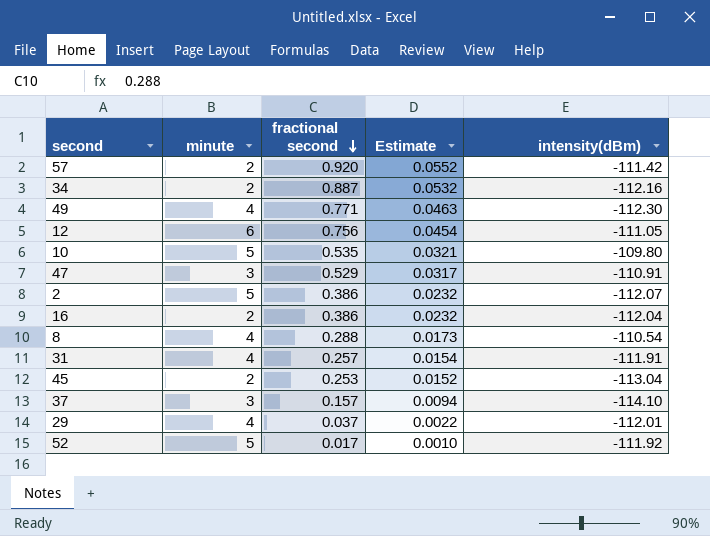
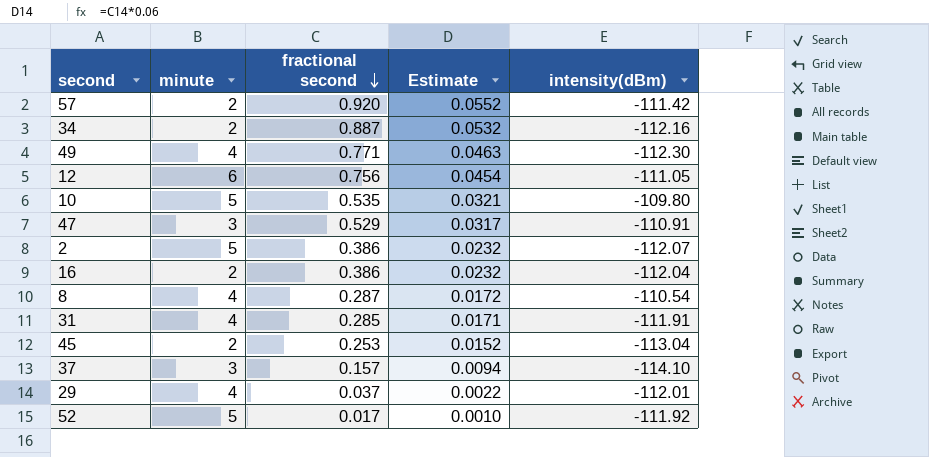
8 | fractional second: 0.288 -> 0.287
8 | Estimate: 0.0173 -> 0.0172
31 | fractional second: 0.257 -> 0.285
31 | Estimate: 0.0154 -> 0.0171

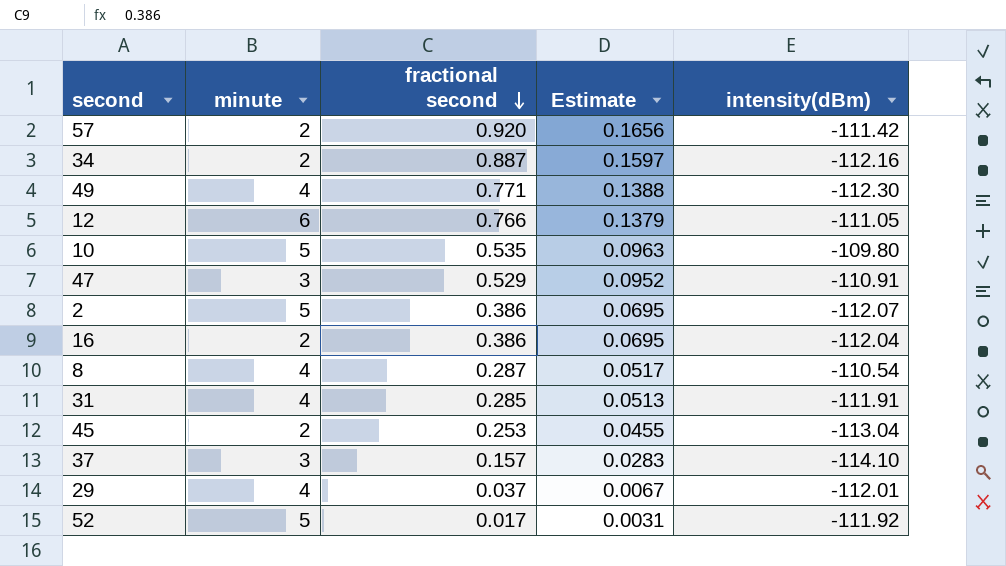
column Estimate | formula: [fractional second] * 0.06 -> [fractional second] * 0.18
12 | fractional second: 0.756 -> 0.766

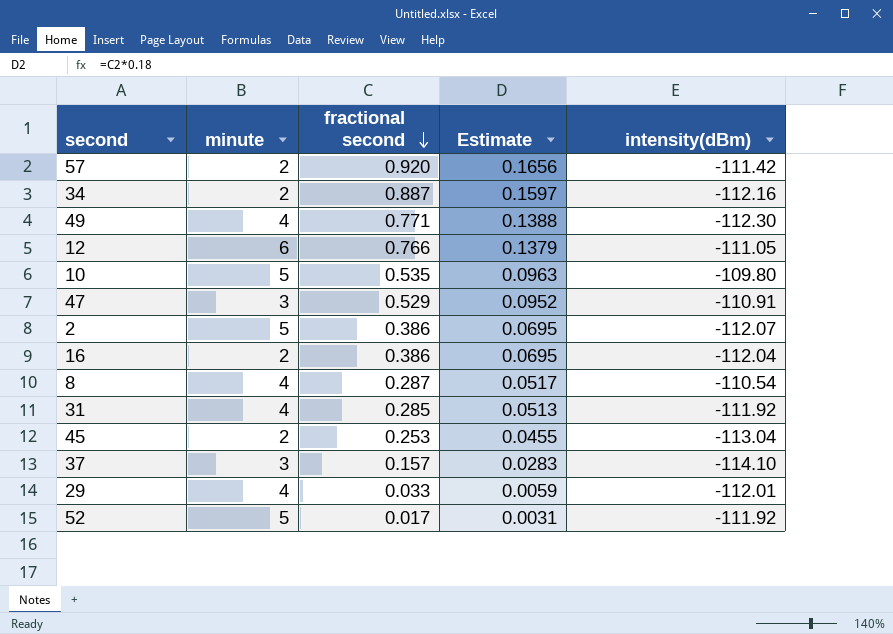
31 | intensity(dBm): -111.91 -> -111.92
29 | fractional second: 0.037 -> 0.033
29 | Estimate: 0.0067 -> 0.0059

